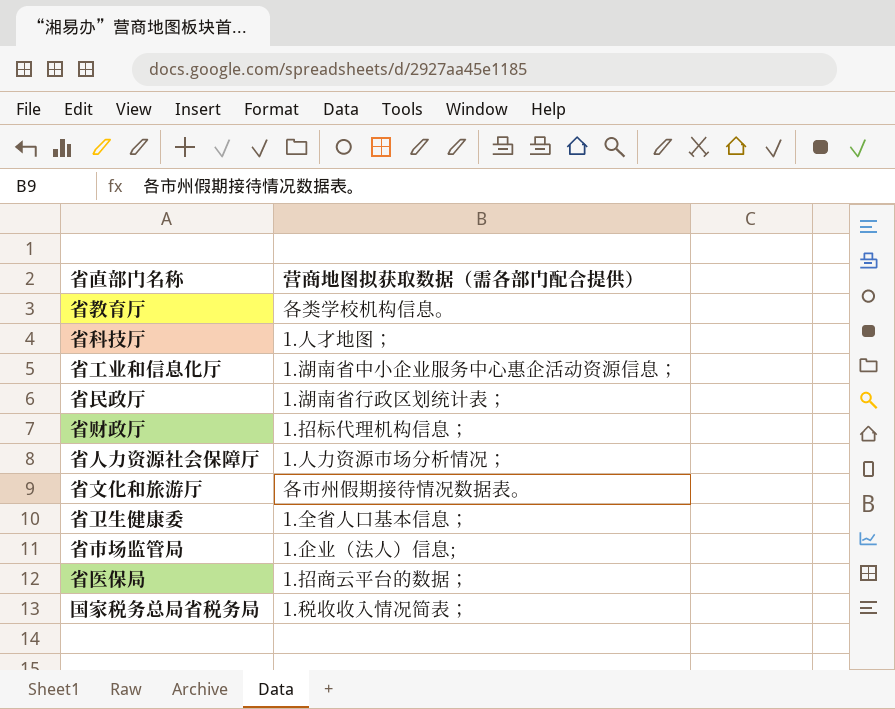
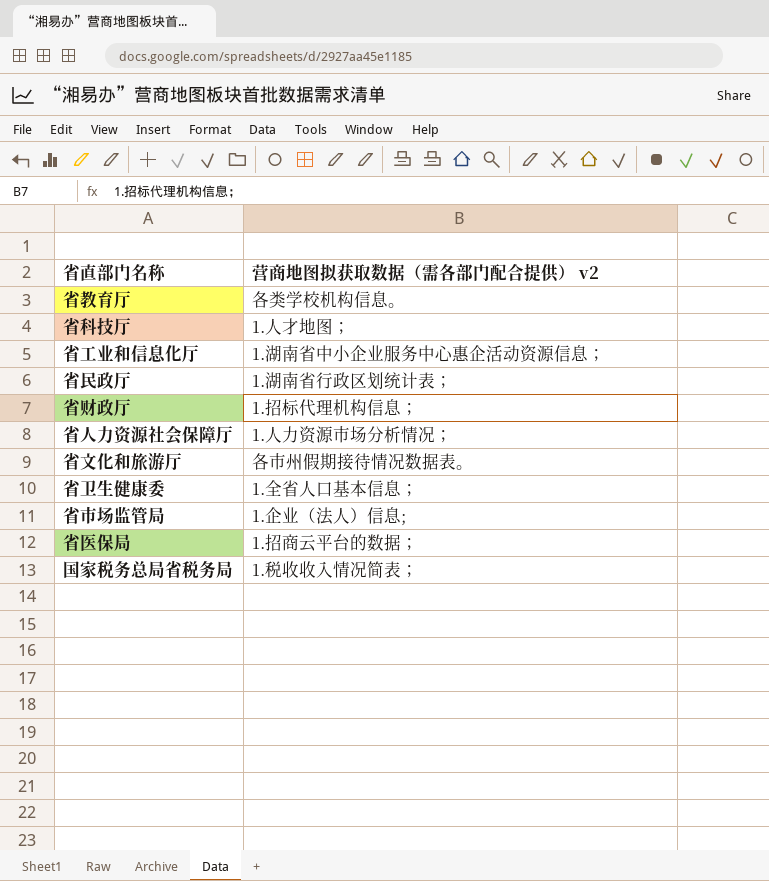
column name: 营商地图拟获取数据（需各部门配合提供） -> 营商地图拟获取数据（需各部门配合提供） v2

